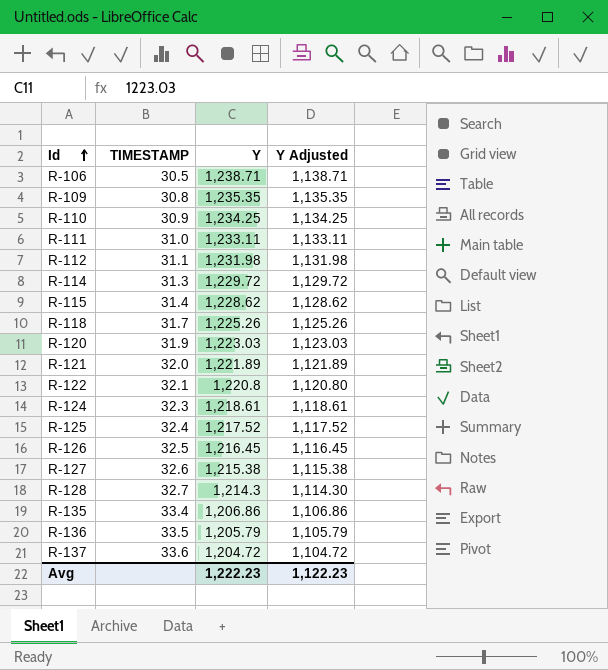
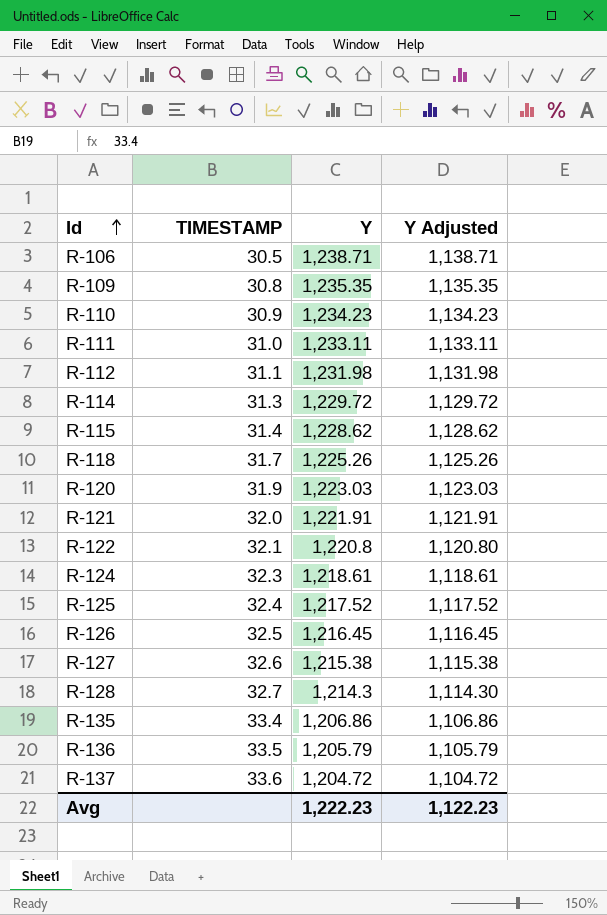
R-110 | Y: 1,234.25 -> 1,234.23
R-110 | Y Adjusted: 1,134.25 -> 1,134.23
R-121 | Y: 1,221.89 -> 1,221.91
R-121 | Y Adjusted: 1,121.89 -> 1,121.91

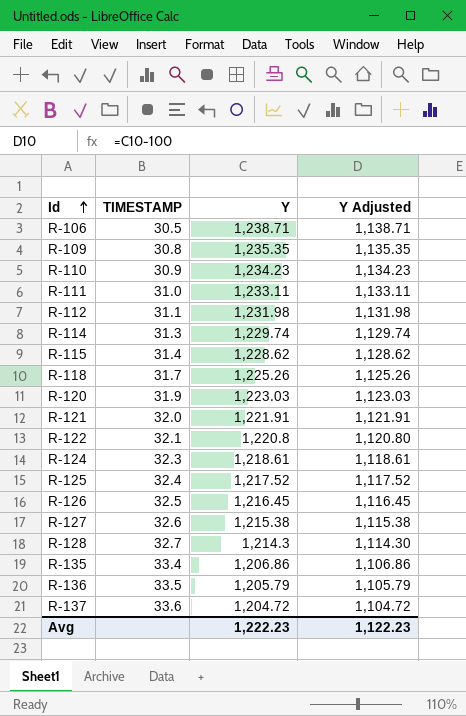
R-114 | Y: 1,229.72 -> 1,229.74
R-114 | Y Adjusted: 1,129.72 -> 1,129.74

